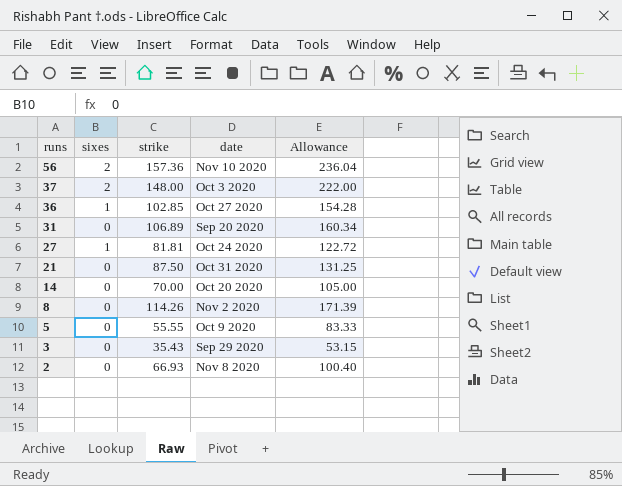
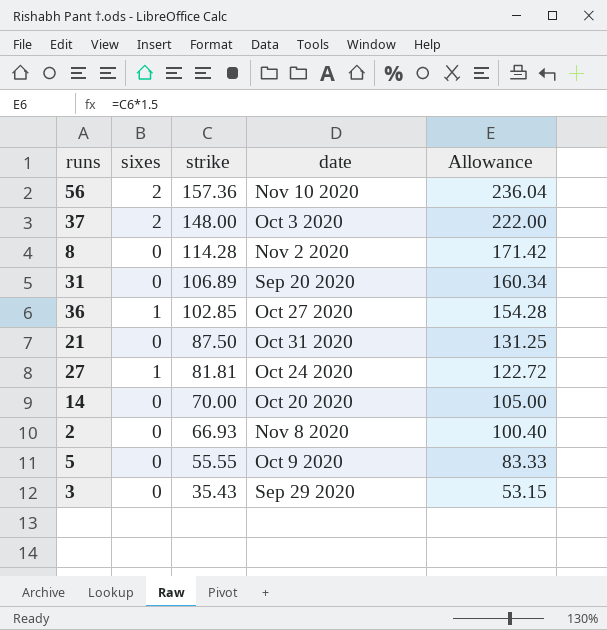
row order: runs descending -> strike descending
8 | strike: 114.26 -> 114.28
8 | Allowance: 171.39 -> 171.42

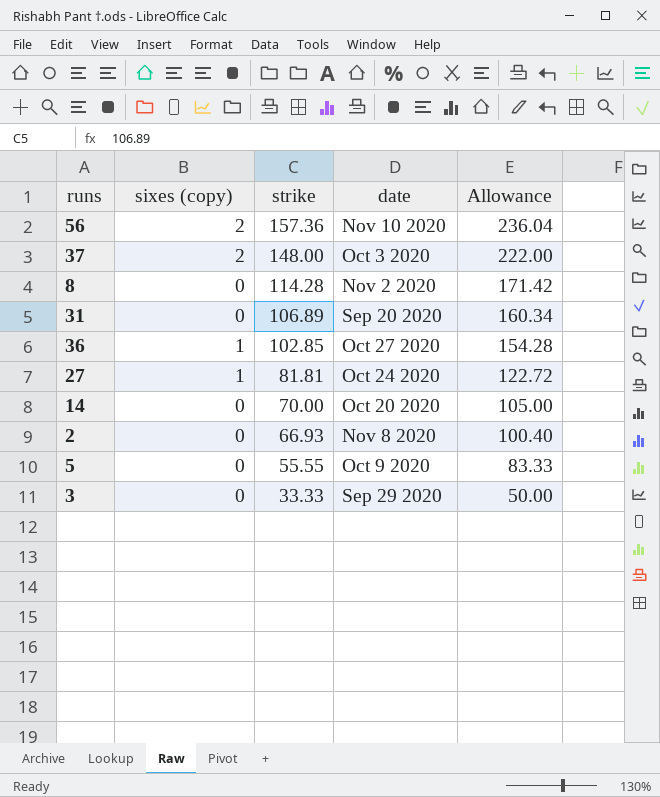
column name: sixes -> sixes (copy)
row 21: 0 | 87.50 | Oct 31 2020 | 131.25 -> none
3 | strike: 35.43 -> 33.33
3 | Allowance: 53.15 -> 50.00

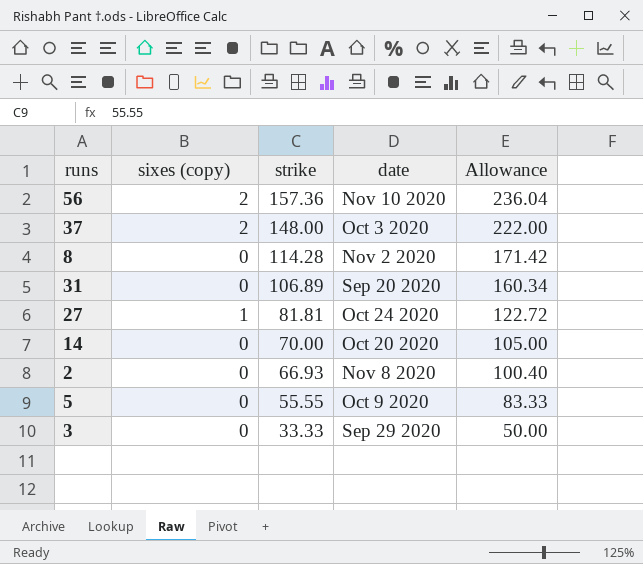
row 36: 1 | 102.85 | Oct 27 2020 | 154.28 -> none

